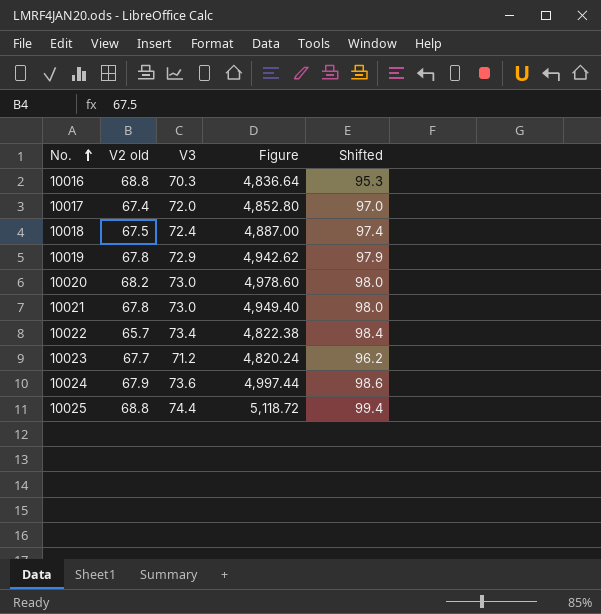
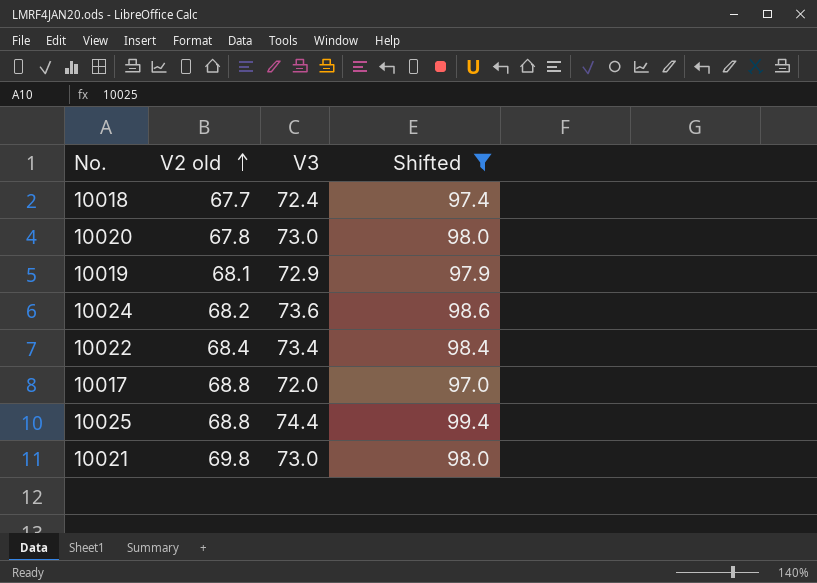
filter: none -> Shifted >= 97.0
row order: No. ascending -> V2 old ascending
column Figure | formula: [V2 old] * [V3] -> none
10018 | V2 old: 67.5 -> 67.7
10020 | V2 old: 68.2 -> 67.8
10019 | V2 old: 67.8 -> 68.1
10024 | V2 old: 67.9 -> 68.2
10022 | V2 old: 65.7 -> 68.4
10017 | V2 old: 67.4 -> 68.8
10021 | V2 old: 67.8 -> 69.8

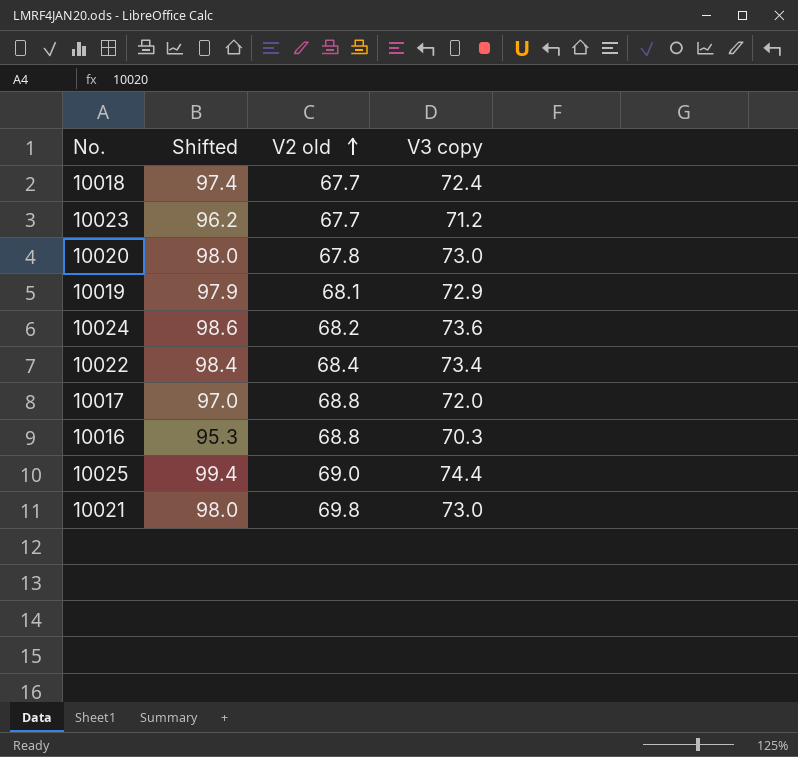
filter: Shifted >= 97.0 -> none
column Shifted | position: 4 -> 2
column name: V3 -> V3 copy
10025 | V2 old: 68.8 -> 69.0

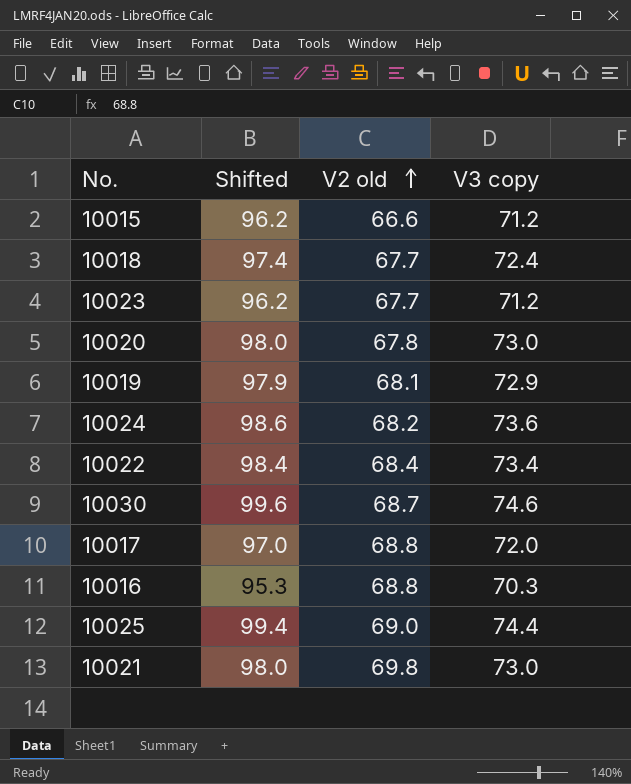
row 10015: none -> 96.2 | 66.6 | 71.2
row 10030: none -> 99.6 | 68.7 | 74.6

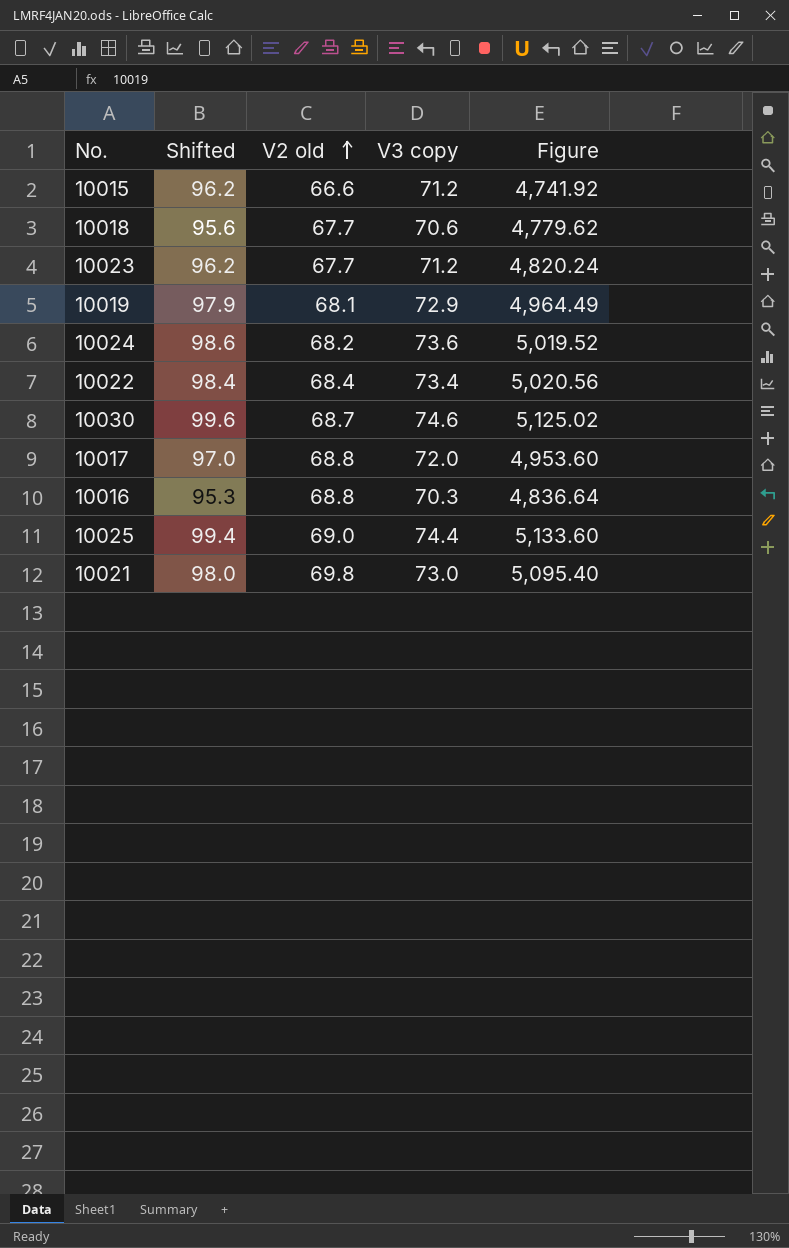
column Figure | formula: none -> [V2 old] * [V3 copy]
row 10020: 98.0 | 67.8 | 73.0 -> none
10018 | Shifted: 97.4 -> 95.6
10018 | V3 copy: 72.4 -> 70.6

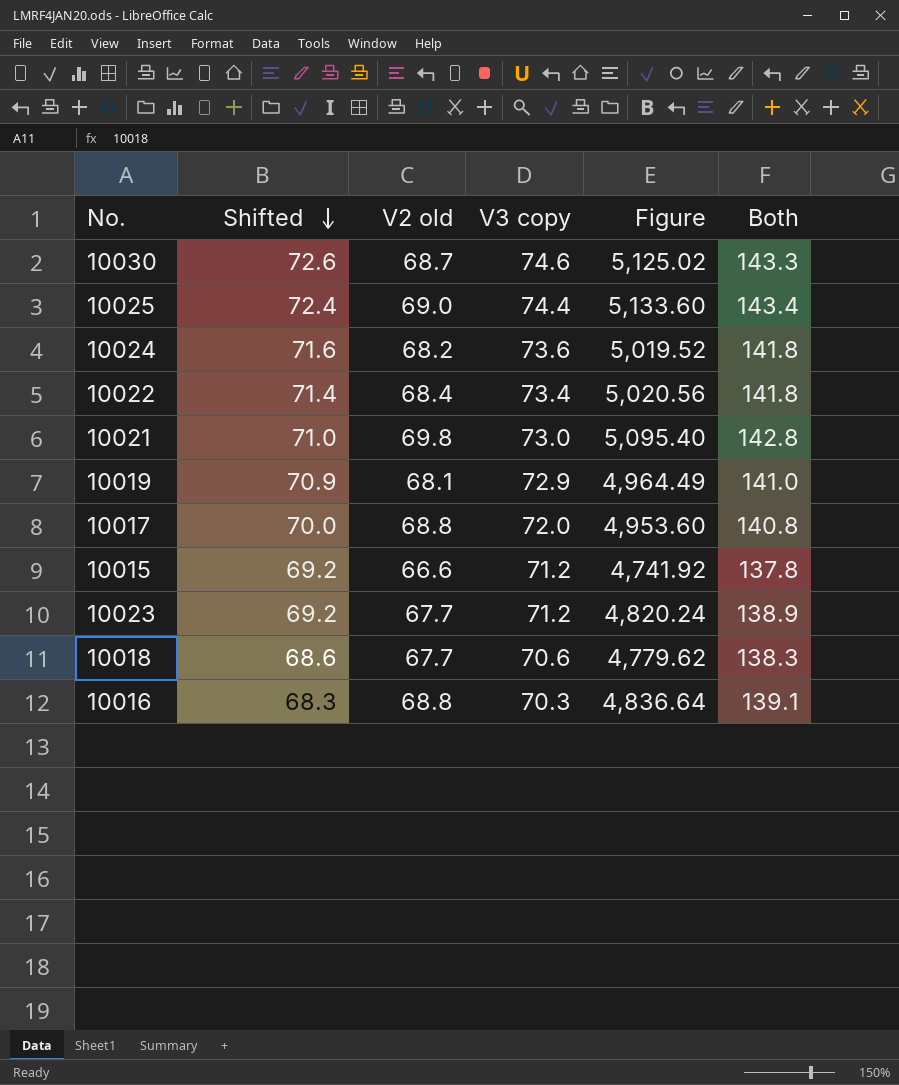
row order: V2 old ascending -> Shifted descending
column Shifted | formula: [V3 copy] + 25 -> [V3 copy] - 2
column Both | formula: none -> [V2 old] + [V3 copy]

